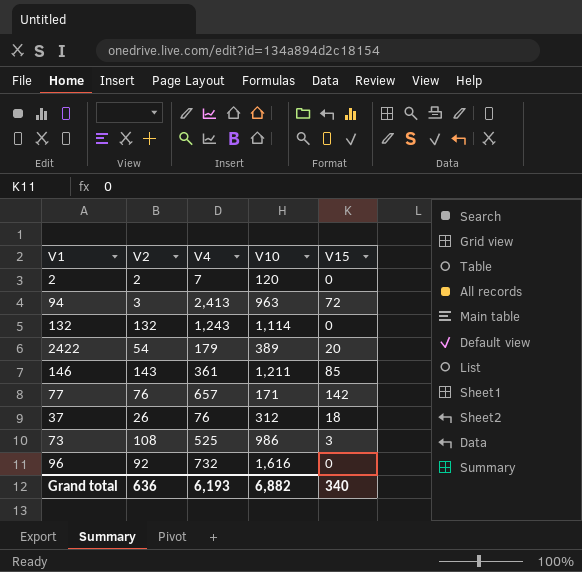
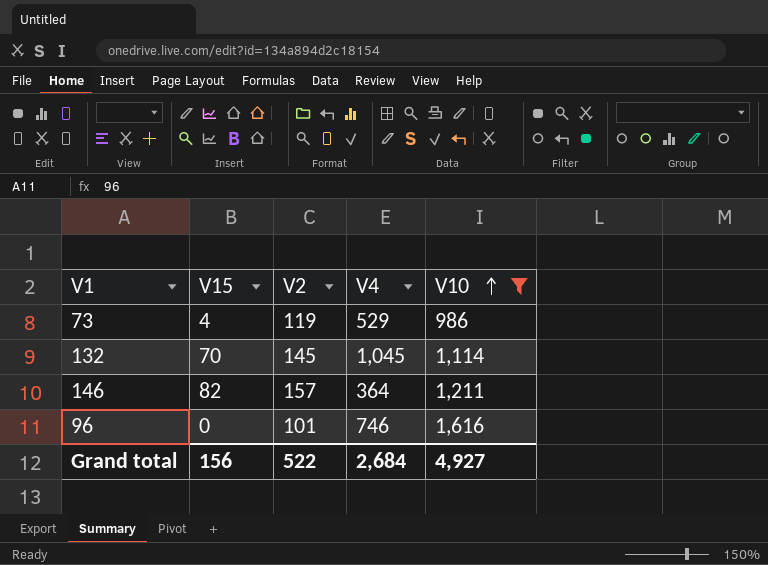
filter: none -> V10 >= 986
row order: none -> V10 ascending
column V15 | position: 5 -> 2
73 | V15: 3 -> 4
73 | V2: 108 -> 119
73 | V4: 525 -> 529
132 | V15: 0 -> 70
132 | V2: 132 -> 145
132 | V4: 1,243 -> 1,045
146 | V15: 85 -> 82
146 | V2: 143 -> 157
146 | V4: 361 -> 364
96 | V2: 92 -> 101
96 | V4: 732 -> 746
Grand total | V15: 340 -> 156
Grand total | V2: 636 -> 522
Grand total | V4: 6,193 -> 2,684
Grand total | V10: 6,882 -> 4,927

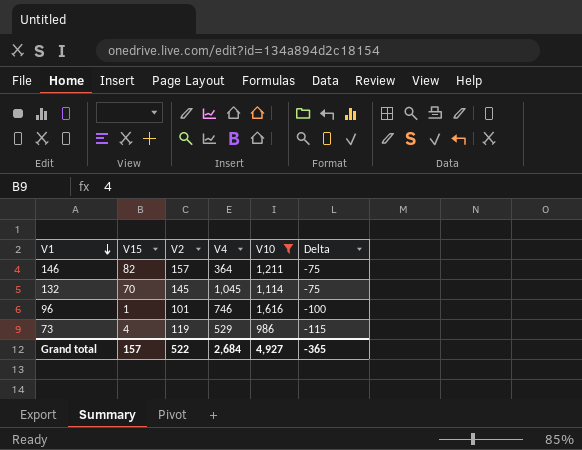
row order: V10 ascending -> V1 descending
column Delta | formula: none -> [V15] - [V2]
96 | V15: 0 -> 1
Grand total | V15: 156 -> 157

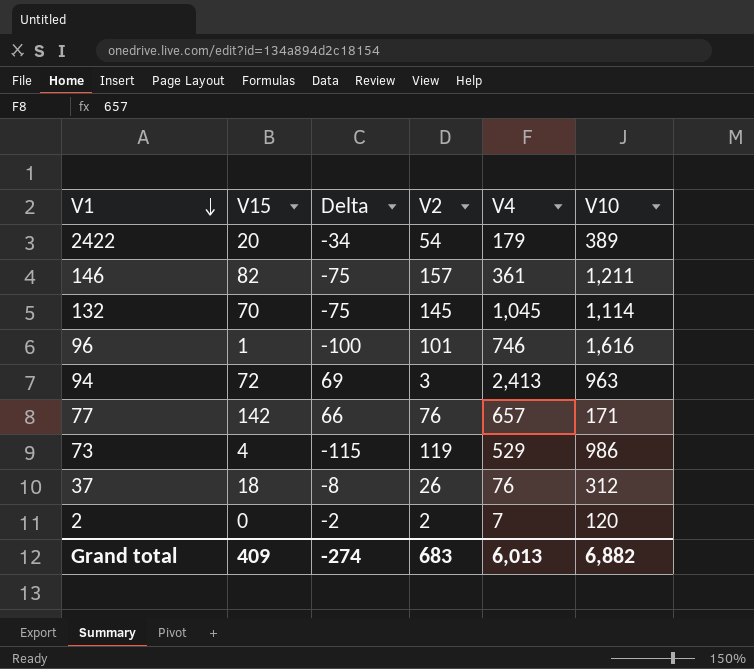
filter: V10 >= 986 -> none
column Delta | position: 6 -> 3
146 | V4: 364 -> 361
Grand total | V15: 157 -> 409
Grand total | Delta: -365 -> -274
Grand total | V2: 522 -> 683
Grand total | V4: 2,684 -> 6,013
Grand total | V10: 4,927 -> 6,882

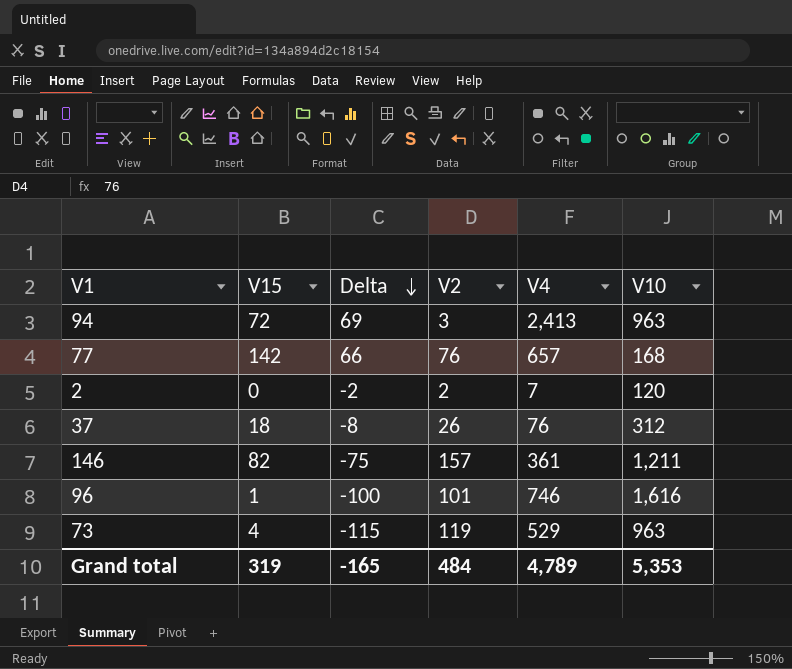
row order: V1 descending -> Delta descending
row 2422: 20 | -34 | 54 | 179 | 389 -> none
row 132: 70 | -75 | 145 | 1,045 | 1,114 -> none
77 | V10: 171 -> 168
73 | V10: 986 -> 963
Grand total | V15: 409 -> 319
Grand total | Delta: -274 -> -165
Grand total | V2: 683 -> 484
Grand total | V4: 6,013 -> 4,789
Grand total | V10: 6,882 -> 5,353

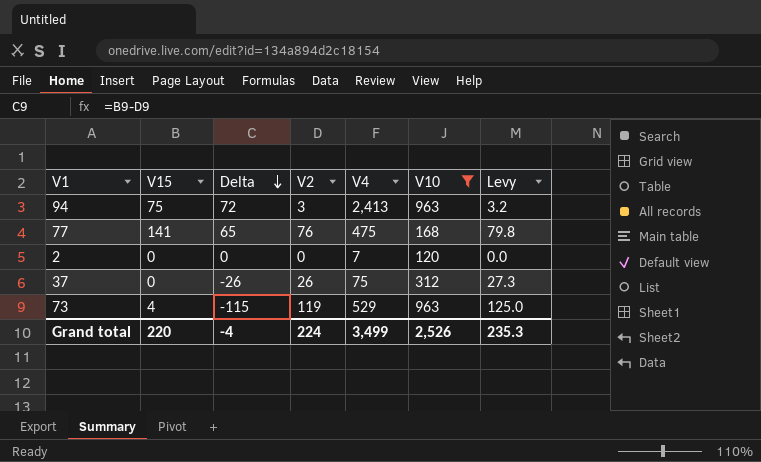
filter: none -> V10 <= 963
column Levy | formula: none -> [V2] * 1.05
94 | V15: 72 -> 75
94 | Delta: 69 -> 72
77 | V15: 142 -> 141
77 | Delta: 66 -> 65
77 | V4: 657 -> 475
2 | Delta: -2 -> 0
2 | V2: 2 -> 0
37 | V15: 18 -> 0
37 | Delta: -8 -> -26
37 | V4: 76 -> 75
Grand total | V15: 319 -> 220
Grand total | Delta: -165 -> -4
Grand total | V2: 484 -> 224
Grand total | V4: 4,789 -> 3,499
Grand total | V10: 5,353 -> 2,526

